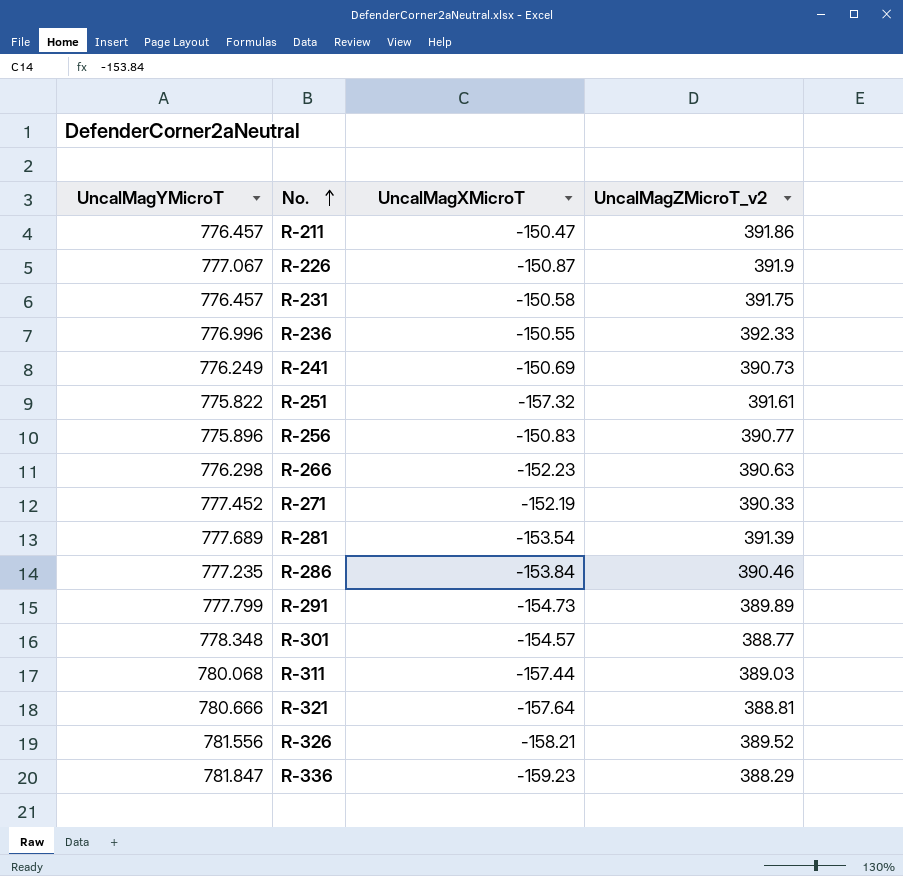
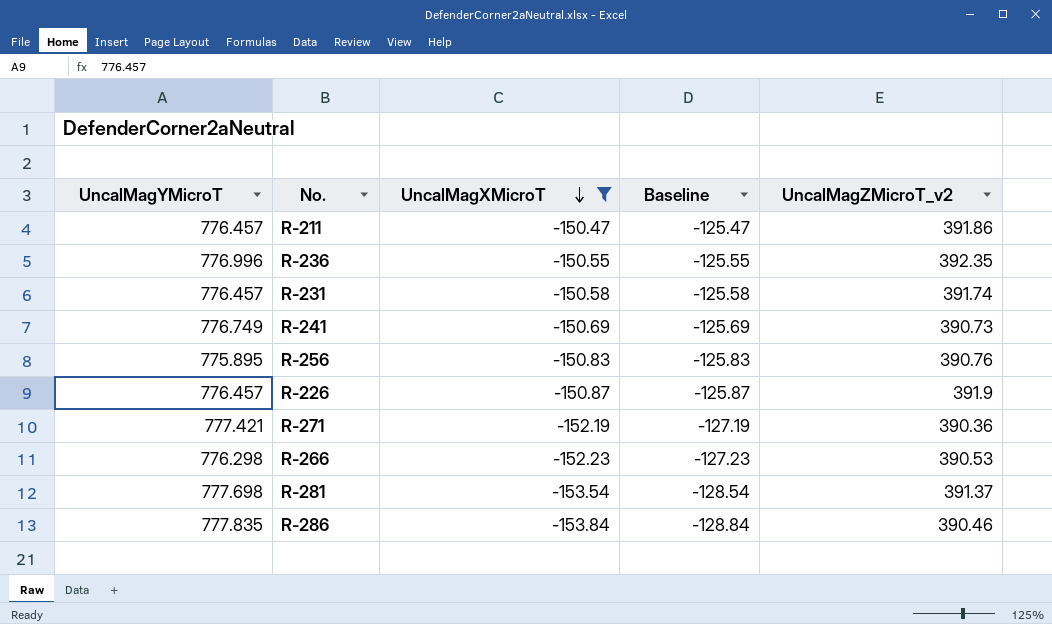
filter: none -> UncalMagXMicroT >= -153.84
row order: No. ascending -> UncalMagXMicroT descending
column Baseline | formula: none -> [UncalMagXMicroT] + 25
R-236 | UncalMagZMicroT_v2: 392.33 -> 392.35
R-231 | UncalMagZMicroT_v2: 391.75 -> 391.74
R-241 | UncalMagYMicroT: 776.249 -> 776.749
R-256 | UncalMagYMicroT: 775.896 -> 775.895
R-256 | UncalMagZMicroT_v2: 390.77 -> 390.76
R-226 | UncalMagYMicroT: 777.067 -> 776.457
R-271 | UncalMagYMicroT: 777.452 -> 777.421
R-271 | UncalMagZMicroT_v2: 390.33 -> 390.36
R-266 | UncalMagZMicroT_v2: 390.63 -> 390.53
R-281 | UncalMagYMicroT: 777.689 -> 777.698
R-281 | UncalMagZMicroT_v2: 391.39 -> 391.37
R-286 | UncalMagYMicroT: 777.235 -> 777.835

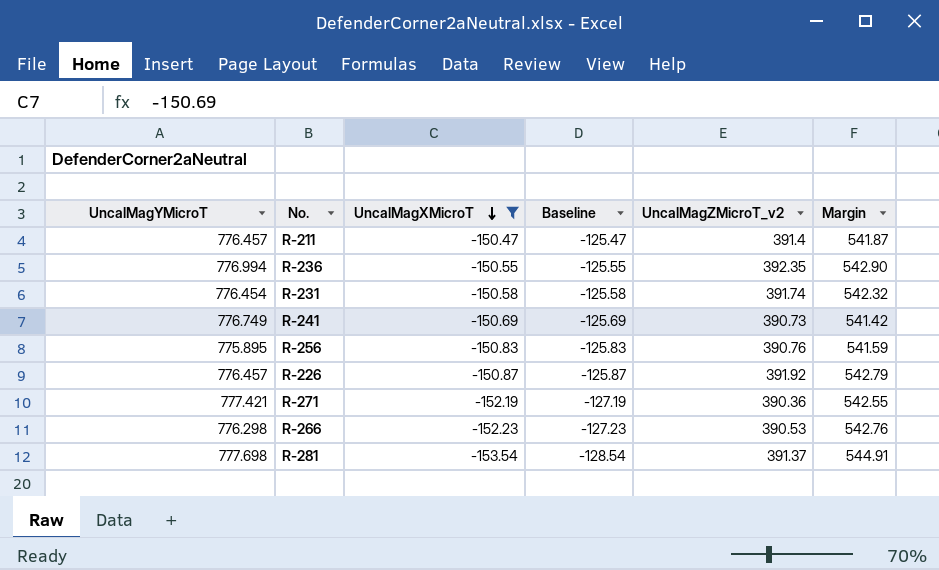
column Margin | formula: none -> [UncalMagZMicroT_v2] - [UncalMagXMicroT]
row R-286: 777.835 | -153.84 | -128.84 | 390.46 -> none
R-211 | UncalMagZMicroT_v2: 391.86 -> 391.4
R-236 | UncalMagYMicroT: 776.996 -> 776.994
R-231 | UncalMagYMicroT: 776.457 -> 776.454
R-226 | UncalMagZMicroT_v2: 391.9 -> 391.92

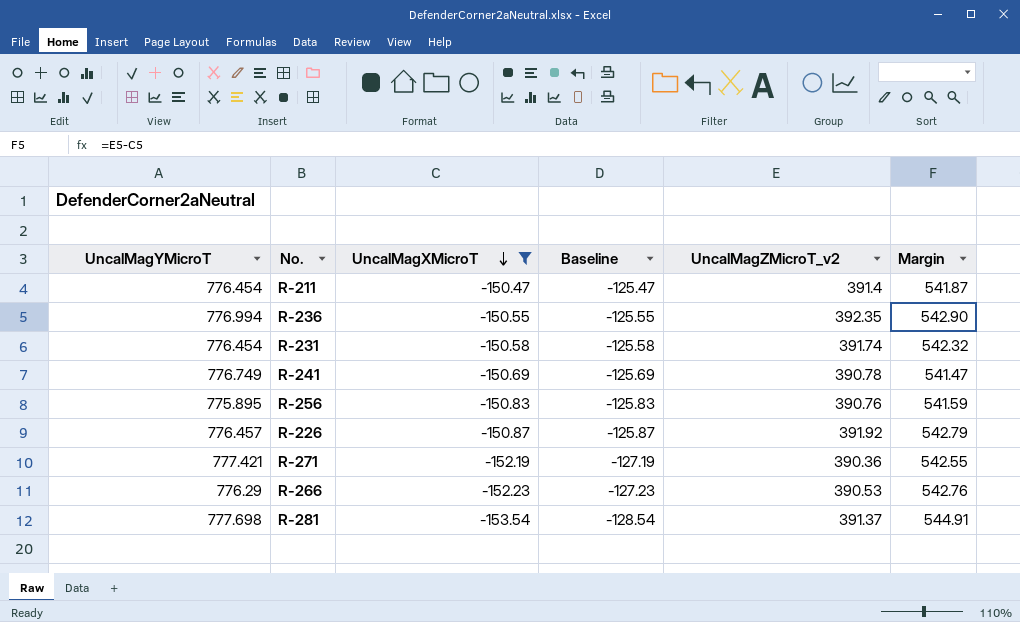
R-211 | UncalMagYMicroT: 776.457 -> 776.454
R-241 | UncalMagZMicroT_v2: 390.73 -> 390.78
R-241 | Margin: 541.42 -> 541.47
R-266 | UncalMagYMicroT: 776.298 -> 776.29

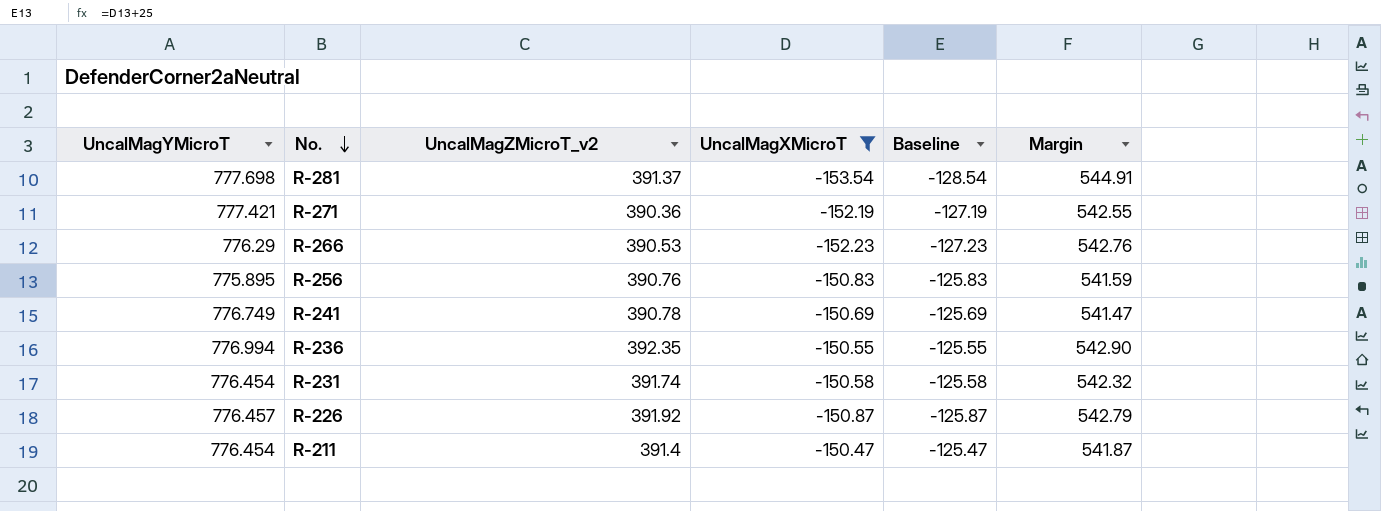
row order: UncalMagXMicroT descending -> No. descending
column UncalMagZMicroT_v2 | position: 5 -> 3

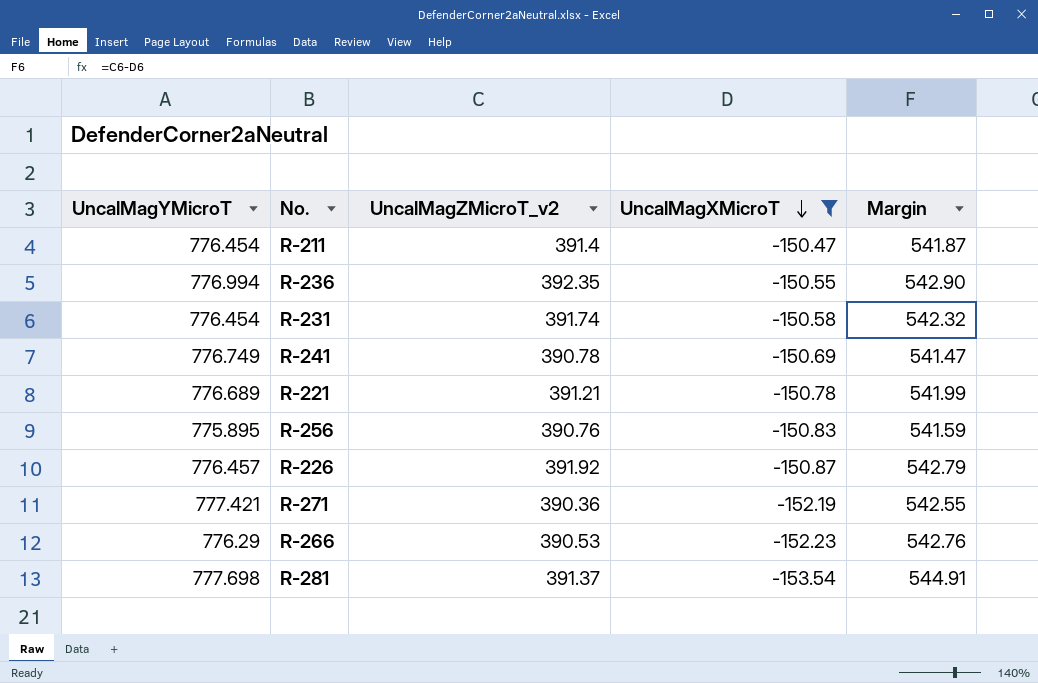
row order: No. descending -> UncalMagXMicroT descending
column Baseline | formula: [UncalMagXMicroT] + 25 -> none
row R-221: none -> 776.689 | 391.21 | -150.78 | 541.99

